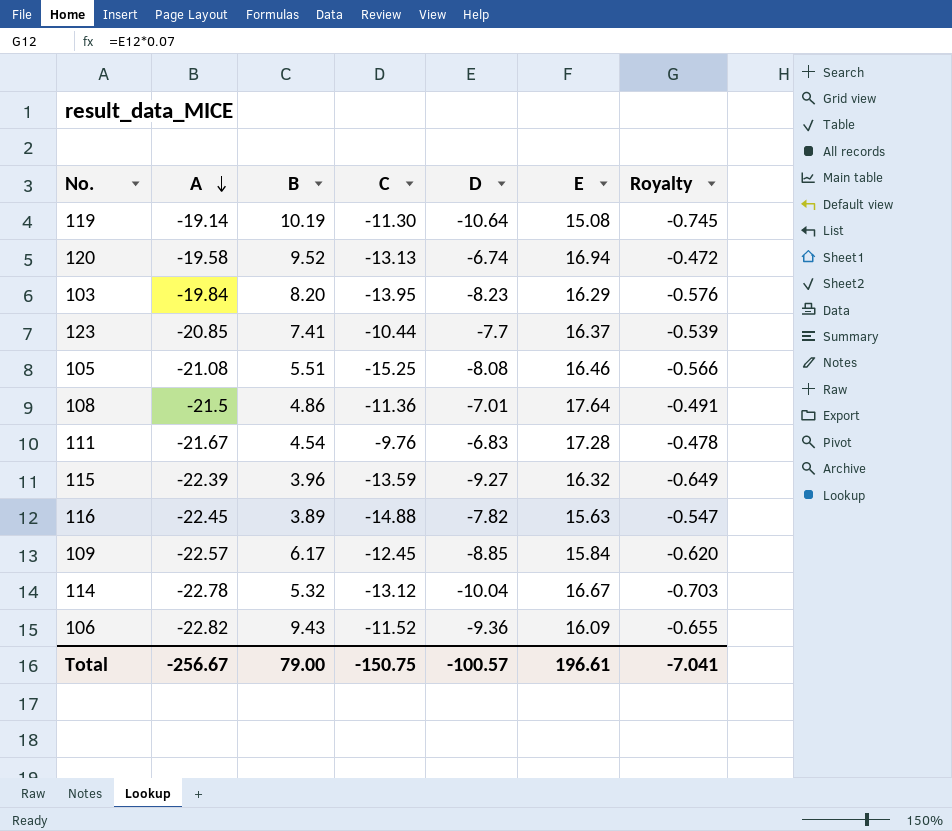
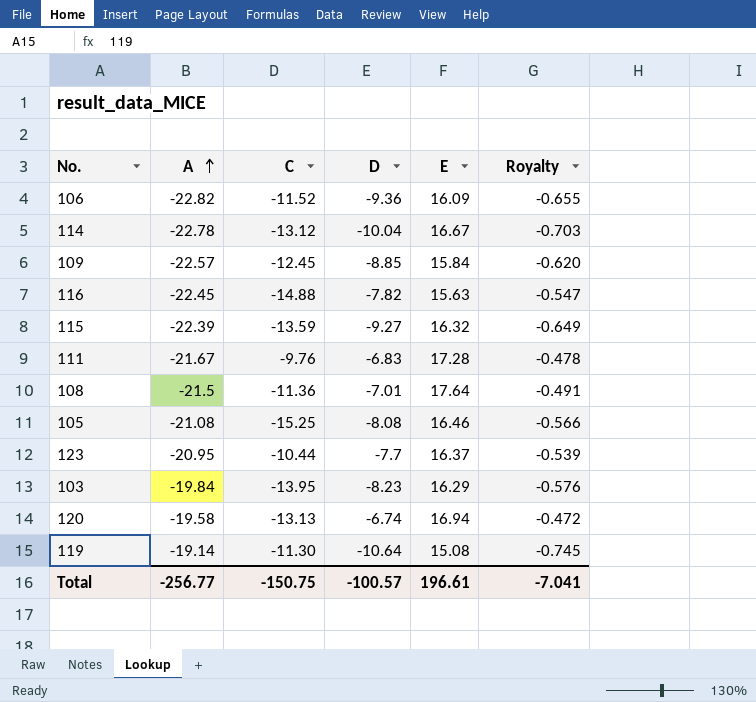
row order: A descending -> A ascending
column B | position: 3 -> none
123 | A: -20.85 -> -20.95
Total | A: -256.67 -> -256.77

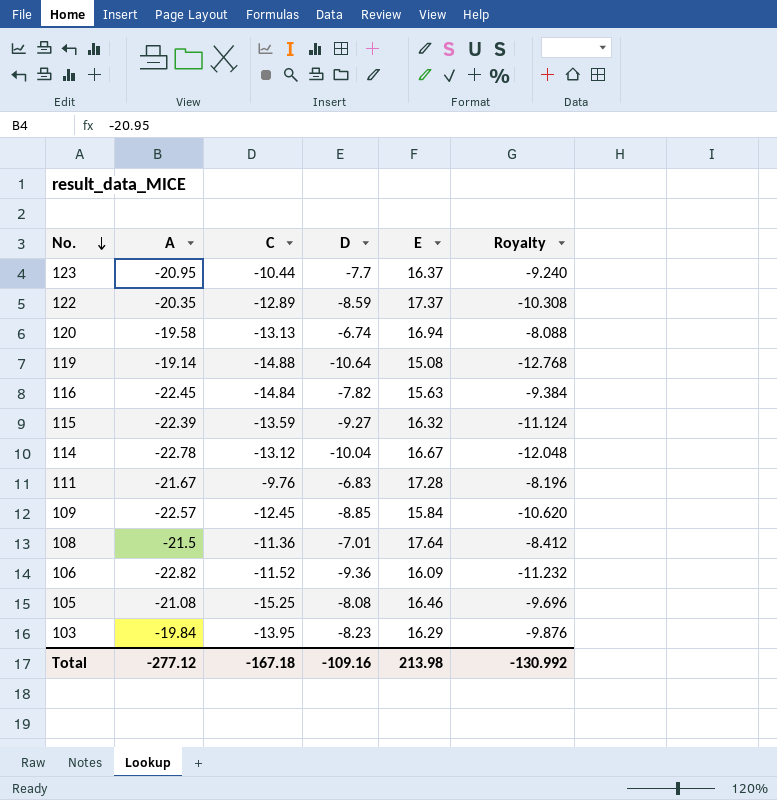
row order: A ascending -> No. descending
column Royalty | formula: [D] * 0.07 -> [D] * 1.2
row 122: none -> -20.35 | -12.89 | -8.59 | 17.37 | -10.308
119 | C: -11.30 -> -14.88
116 | C: -14.88 -> -14.84
Total | A: -256.77 -> -277.12
Total | C: -150.75 -> -167.18
Total | D: -100.57 -> -109.16
Total | E: 196.61 -> 213.98
Total | Royalty: -7.041 -> -130.992

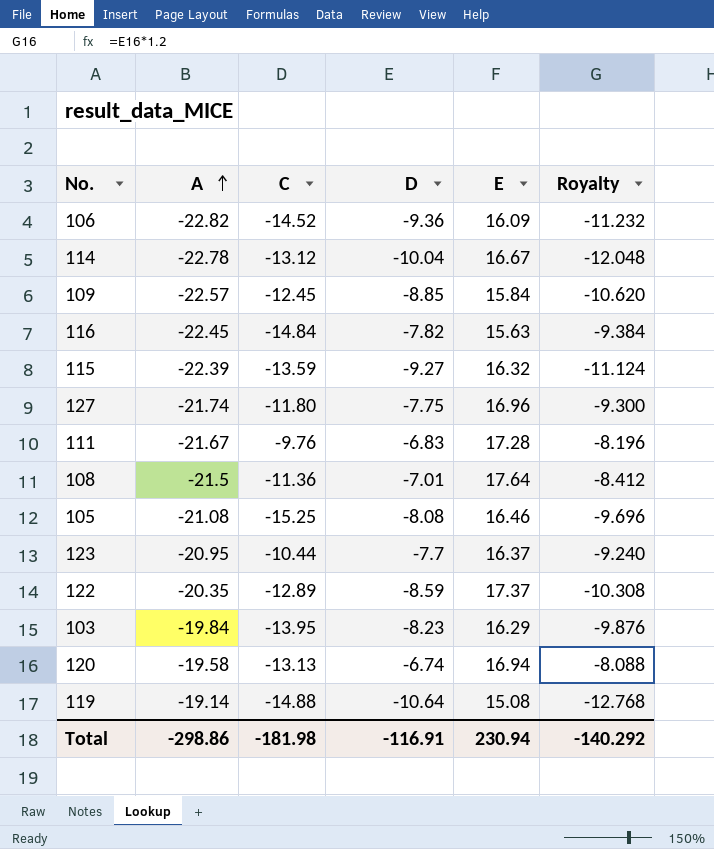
row order: No. descending -> A ascending
106 | C: -11.52 -> -14.52
row 127: none -> -21.74 | -11.80 | -7.75 | 16.96 | -9.300
Total | A: -277.12 -> -298.86
Total | C: -167.18 -> -181.98
Total | D: -109.16 -> -116.91
Total | E: 213.98 -> 230.94
Total | Royalty: -130.992 -> -140.292

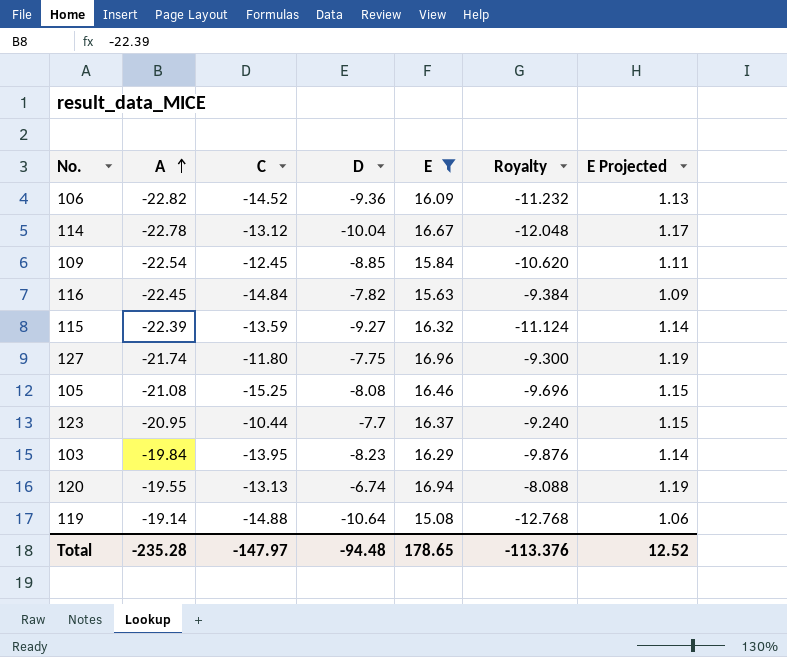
filter: none -> E <= 16.96
column E Projected | formula: none -> [E] * 0.07
109 | A: -22.57 -> -22.54
120 | A: -19.58 -> -19.55
Total | A: -298.86 -> -235.28
Total | C: -181.98 -> -147.97
Total | D: -116.91 -> -94.48
Total | E: 230.94 -> 178.65
Total | Royalty: -140.292 -> -113.376

